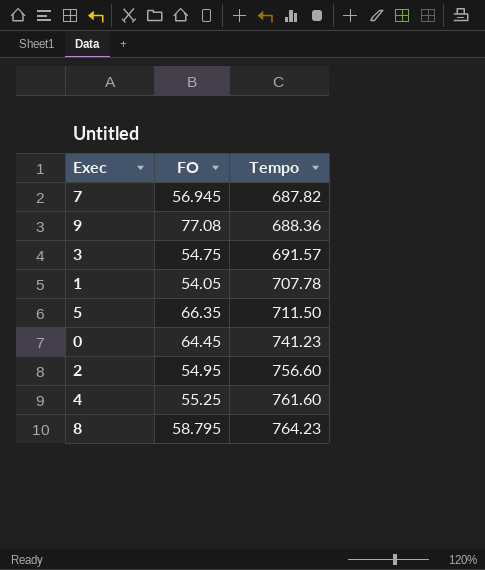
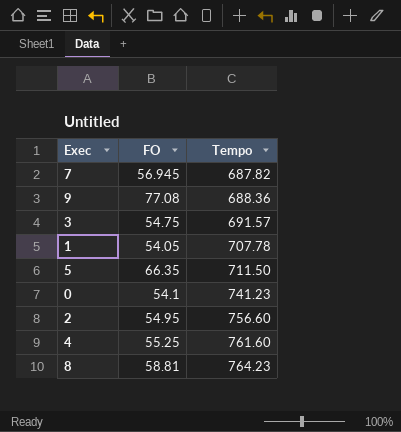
0 | FO: 64.45 -> 54.1
8 | FO: 58.795 -> 58.81

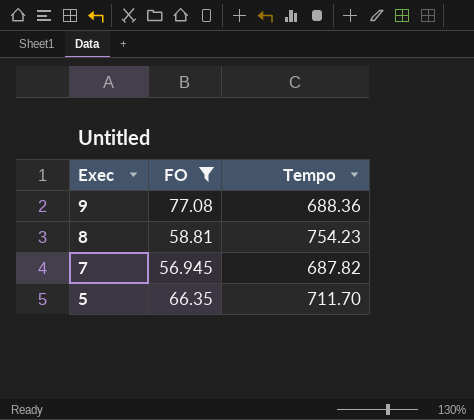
filter: none -> FO >= 56.945
row order: Tempo ascending -> Exec descending
8 | Tempo: 764.23 -> 754.23
5 | Tempo: 711.50 -> 711.70

